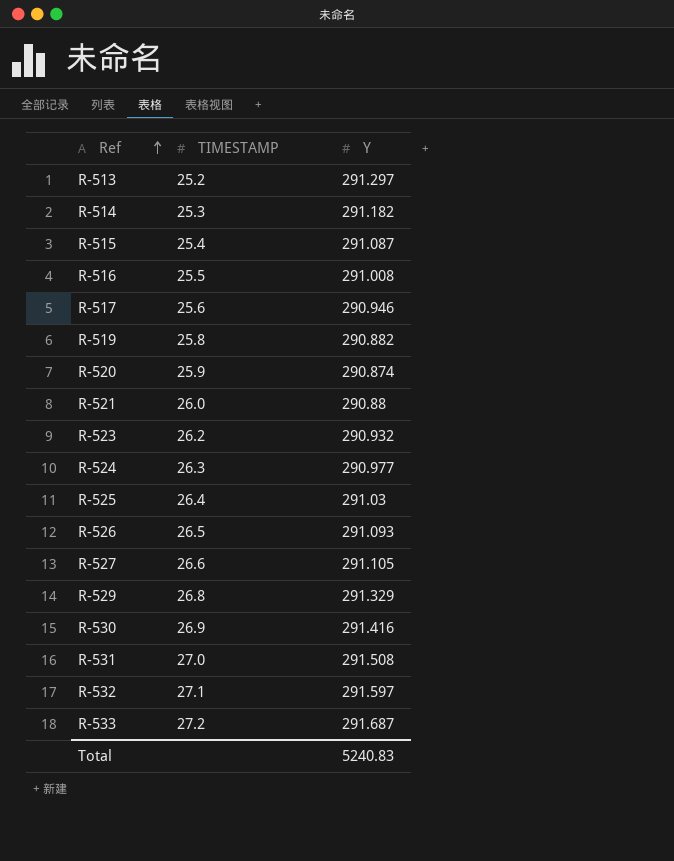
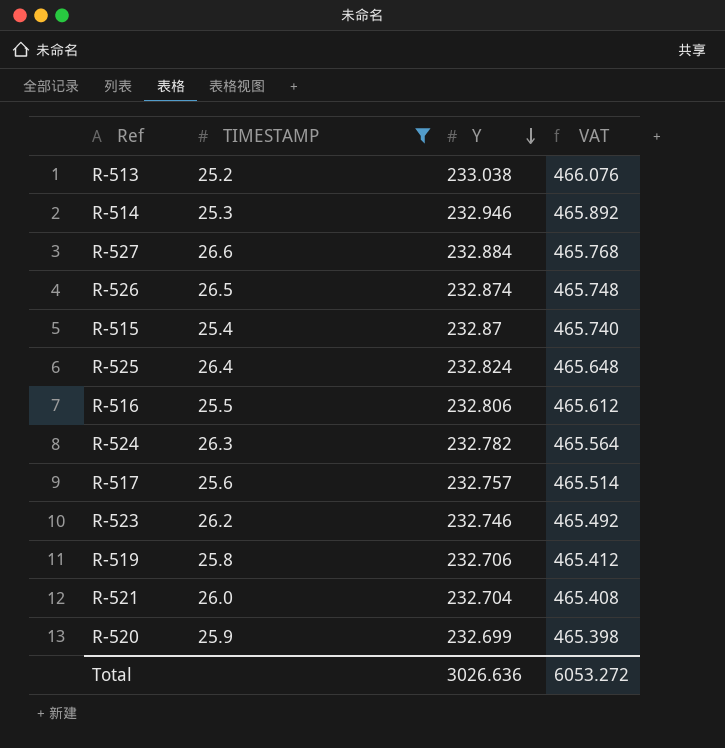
filter: none -> TIMESTAMP <= 26.6
row order: Ref ascending -> Y descending
column VAT | formula: none -> [Y] * 2
R-513 | Y: 291.297 -> 233.038
R-514 | Y: 291.182 -> 232.946
R-527 | Y: 291.105 -> 232.884
R-526 | Y: 291.093 -> 232.874
R-515 | Y: 291.087 -> 232.87
R-525 | Y: 291.03 -> 232.824
R-516 | Y: 291.008 -> 232.806
R-524 | Y: 290.977 -> 232.782
R-517 | Y: 290.946 -> 232.757
R-523 | Y: 290.932 -> 232.746
R-519 | Y: 290.882 -> 232.706
R-521 | Y: 290.88 -> 232.704
R-520 | Y: 290.874 -> 232.699
Total | Y: 5240.83 -> 3026.636

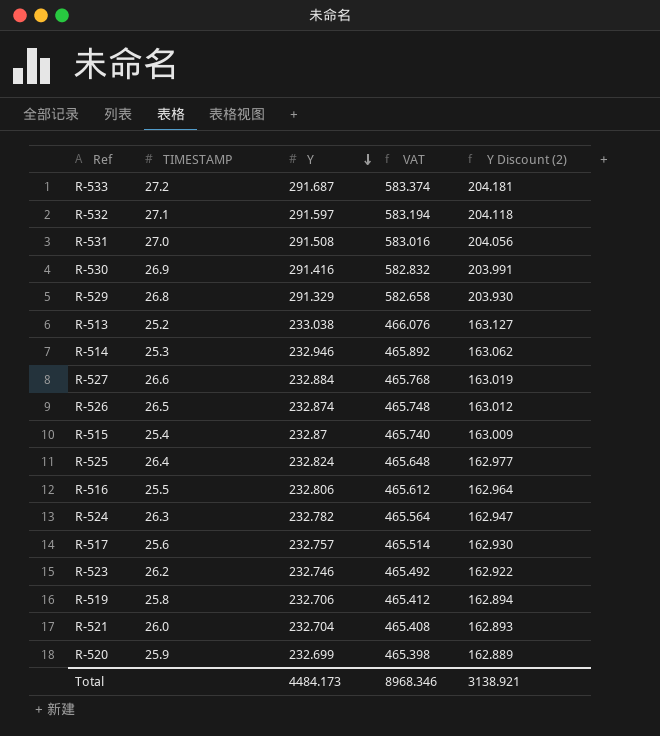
filter: TIMESTAMP <= 26.6 -> none
column Y Discount (2) | formula: none -> [Y] * 0.7
Total | Y: 3026.636 -> 4484.173
Total | VAT: 6053.272 -> 8968.346

